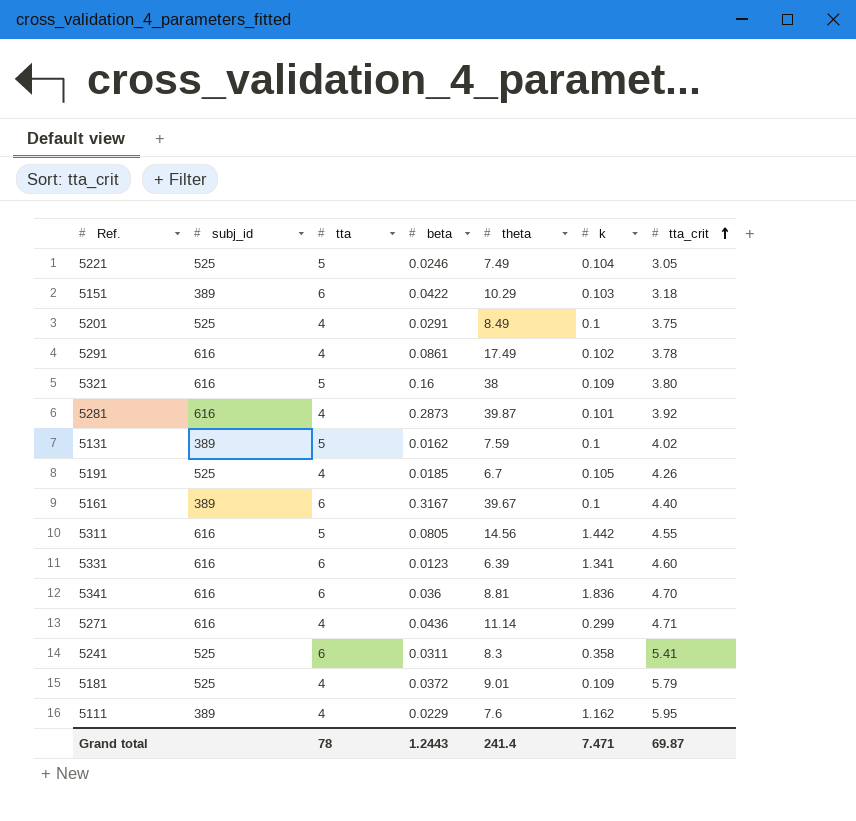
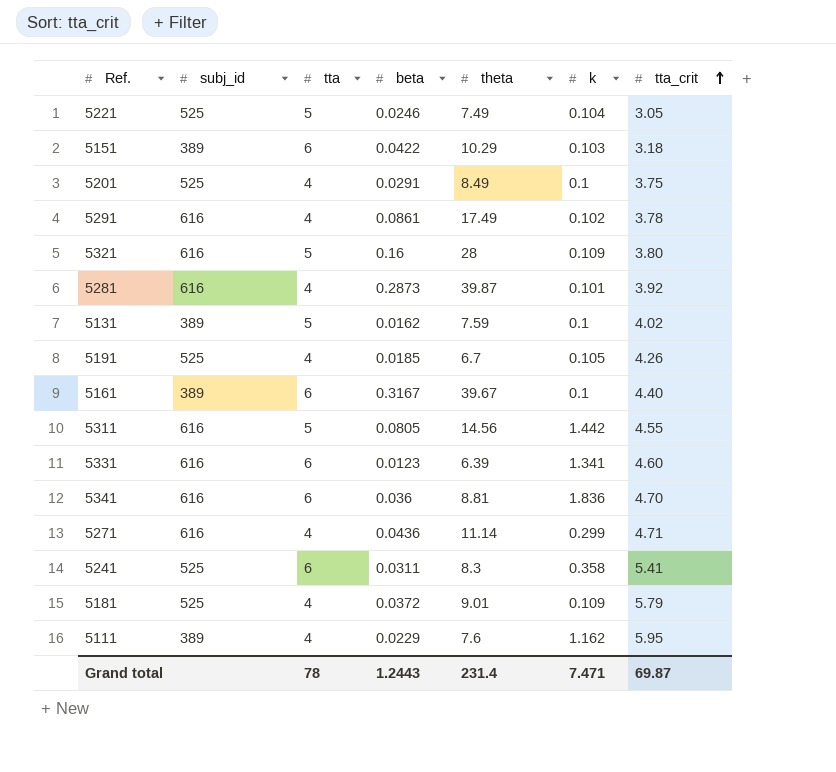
5321 | theta: 38 -> 28
Grand total | theta: 241.4 -> 231.4

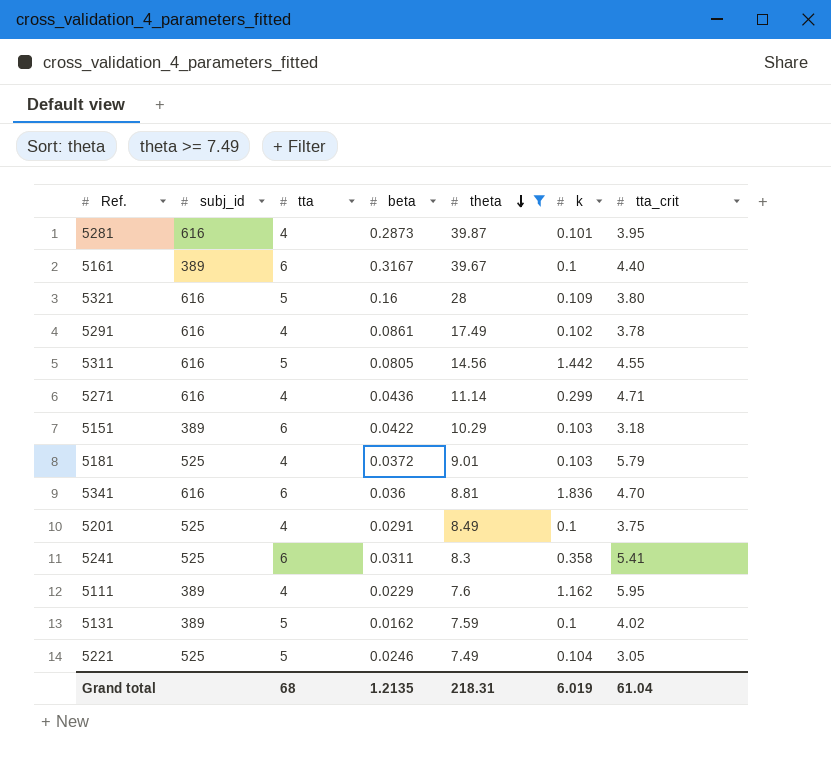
filter: none -> theta >= 7.49
row order: tta_crit ascending -> theta descending
5281 | tta_crit: 3.92 -> 3.95
5181 | k: 0.109 -> 0.103
Grand total | tta: 78 -> 68
Grand total | beta: 1.2443 -> 1.2135
Grand total | theta: 231.4 -> 218.31
Grand total | k: 7.471 -> 6.019
Grand total | tta_crit: 69.87 -> 61.04

